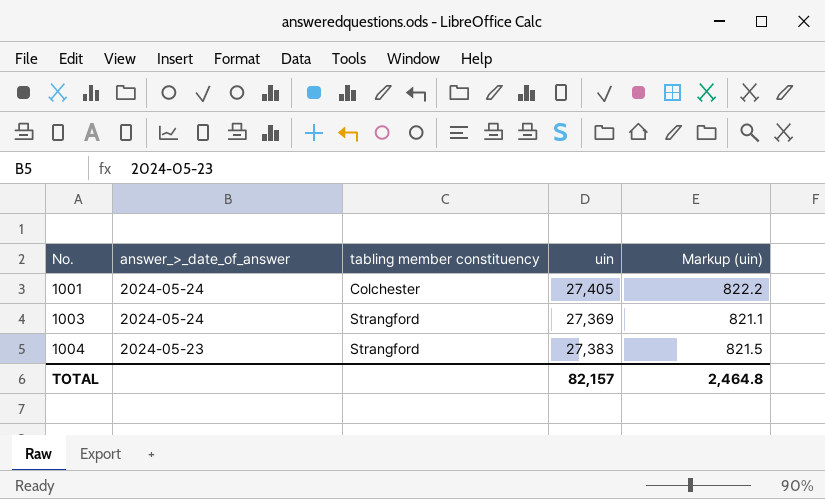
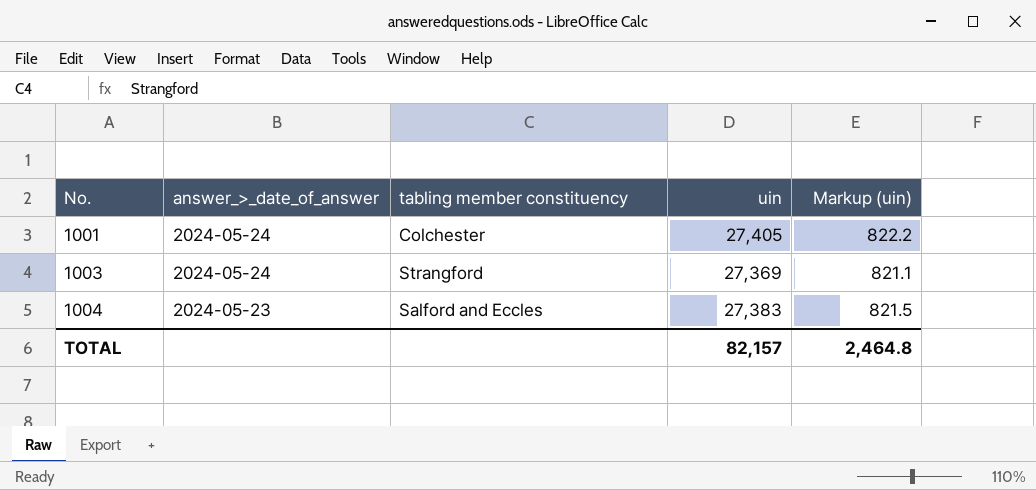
1004 | tabling member constituency: Strangford -> Salford and Eccles

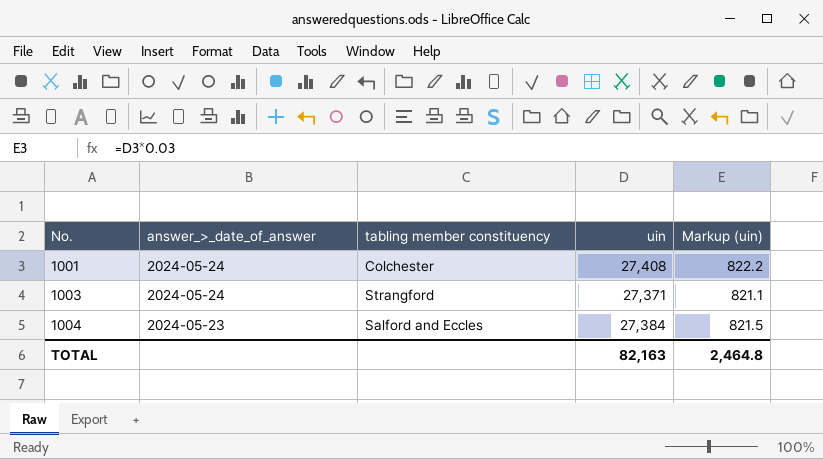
1001 | uin: 27,405 -> 27,408
1003 | uin: 27,369 -> 27,371
1004 | uin: 27,383 -> 27,384
TOTAL | uin: 82,157 -> 82,163

